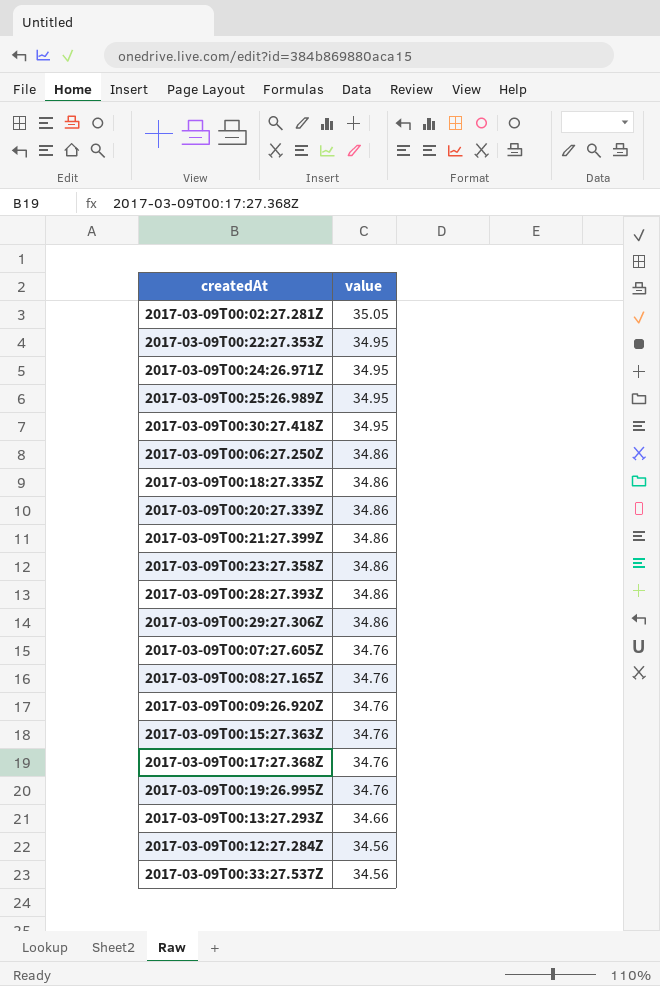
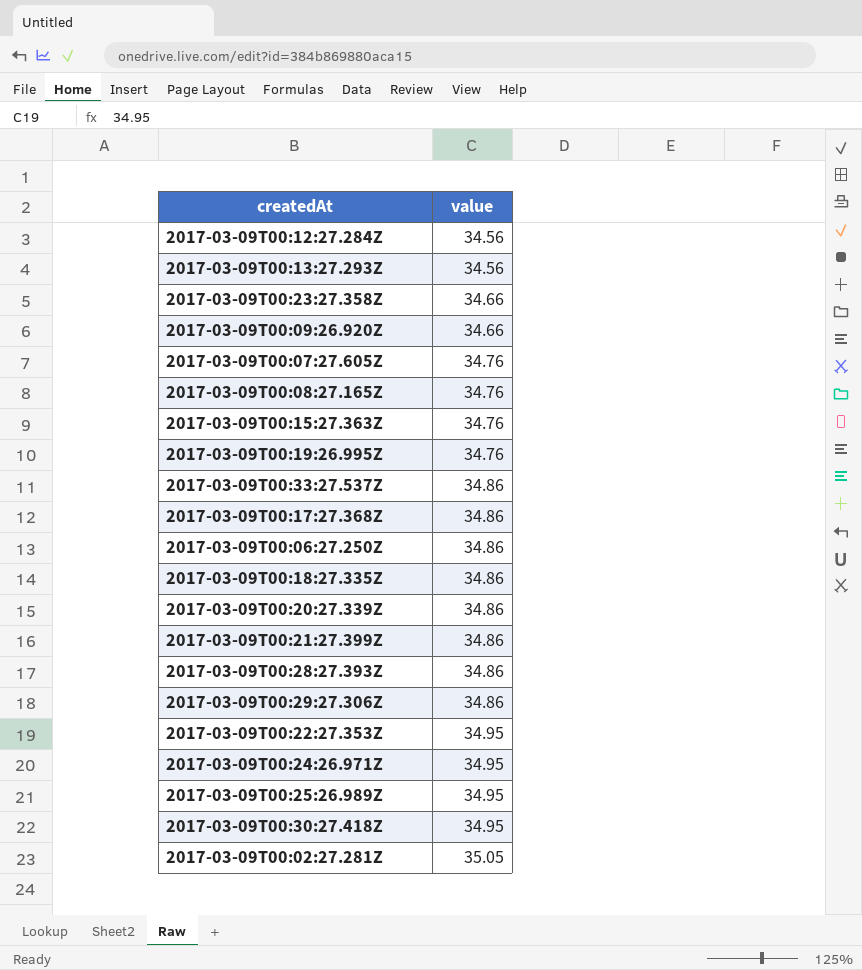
row order: value descending -> value ascending
2017-03-09T00:13:27.293Z | value: 34.66 -> 34.56
2017-03-09T00:23:27.358Z | value: 34.86 -> 34.66
2017-03-09T00:09:26.920Z | value: 34.76 -> 34.66
2017-03-09T00:33:27.537Z | value: 34.56 -> 34.86
2017-03-09T00:17:27.368Z | value: 34.76 -> 34.86

